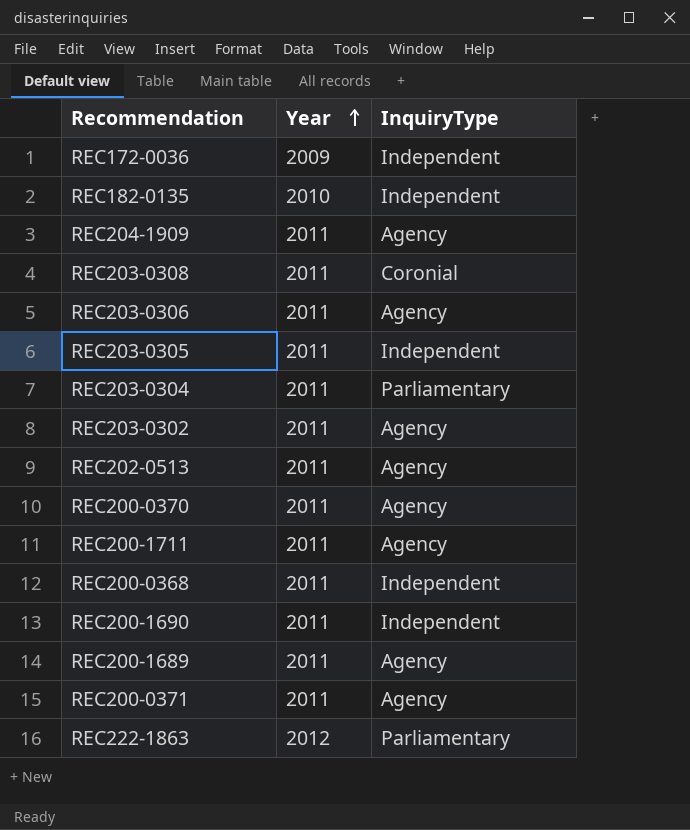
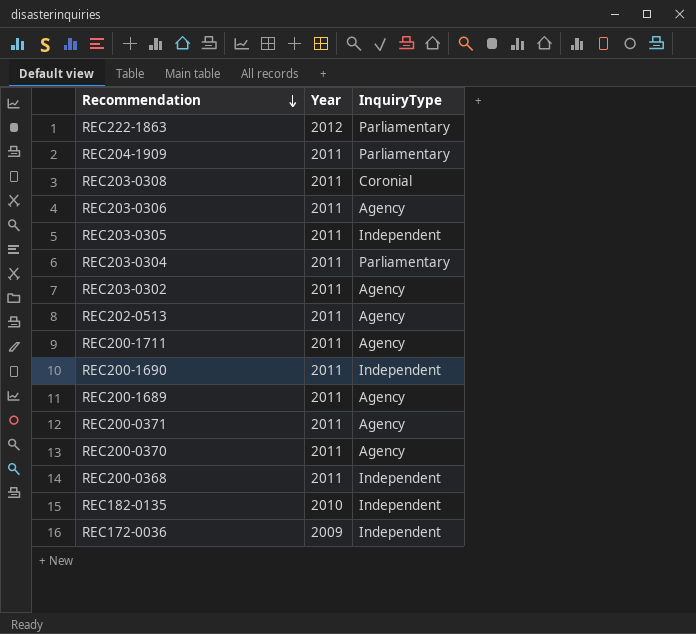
row order: Year ascending -> Recommendation descending
REC204-1909 | InquiryType: Agency -> Parliamentary

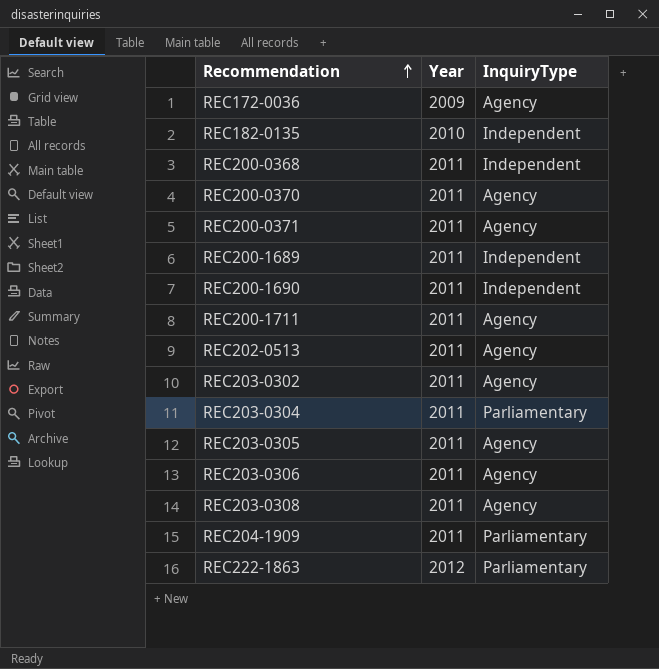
row order: Recommendation descending -> Recommendation ascending
REC172-0036 | InquiryType: Independent -> Agency
REC200-1689 | InquiryType: Agency -> Independent
REC203-0305 | InquiryType: Independent -> Agency
REC203-0308 | InquiryType: Coronial -> Agency

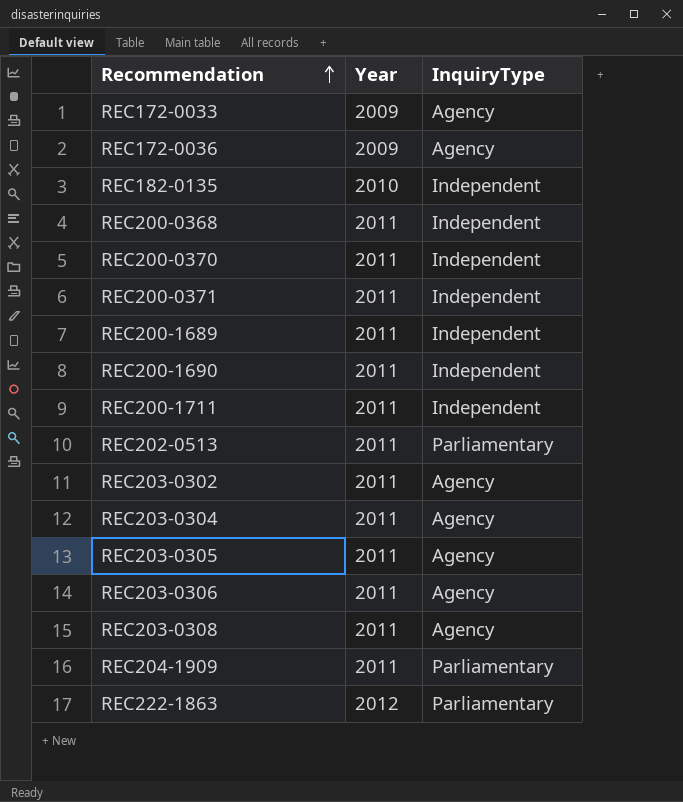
row REC172-0033: none -> 2009 | Agency
REC200-0370 | InquiryType: Agency -> Independent
REC200-0371 | InquiryType: Agency -> Independent
REC200-1711 | InquiryType: Agency -> Independent
REC202-0513 | InquiryType: Agency -> Parliamentary
REC203-0304 | InquiryType: Parliamentary -> Agency

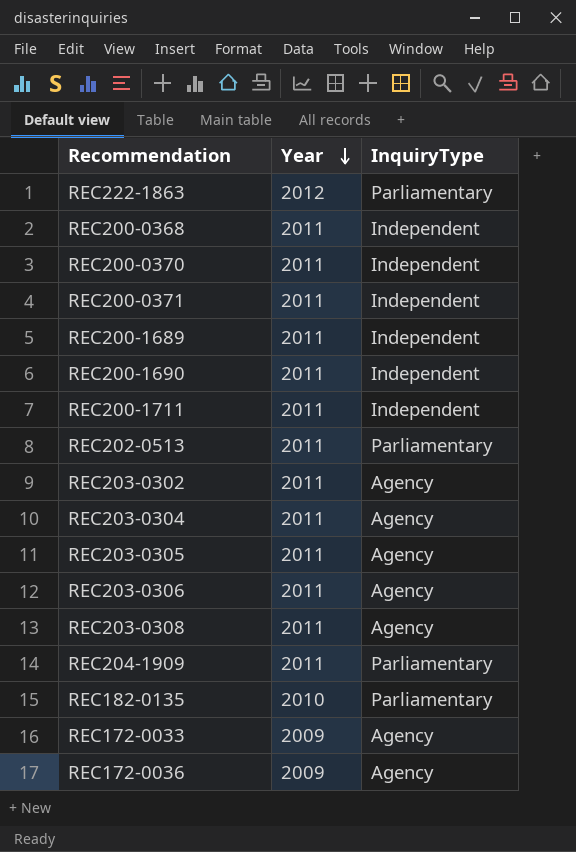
row order: Recommendation ascending -> Year descending
REC182-0135 | InquiryType: Independent -> Parliamentary

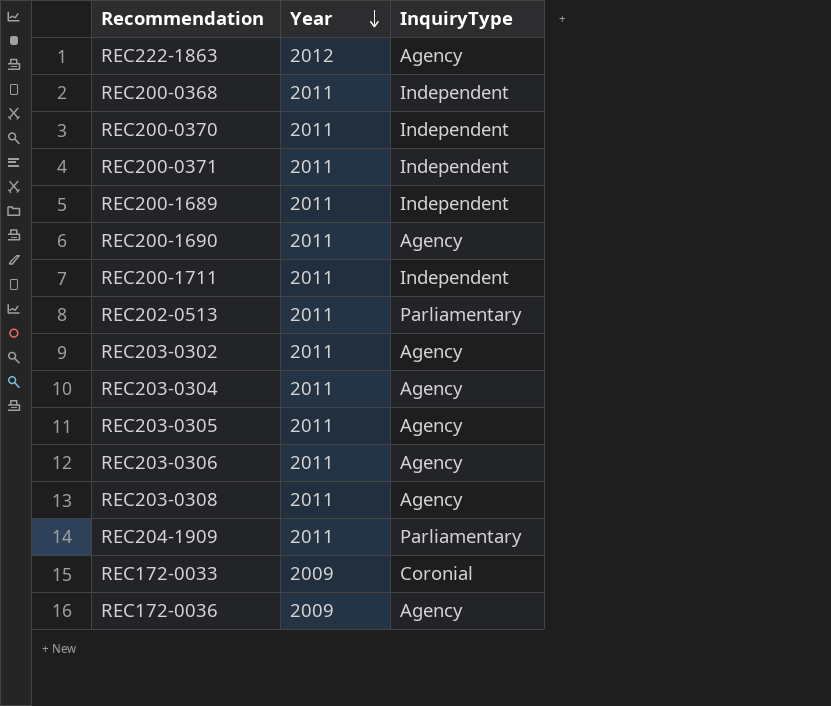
row REC182-0135: 2010 | Parliamentary -> none
REC222-1863 | InquiryType: Parliamentary -> Agency
REC200-1690 | InquiryType: Independent -> Agency
REC172-0033 | InquiryType: Agency -> Coronial

